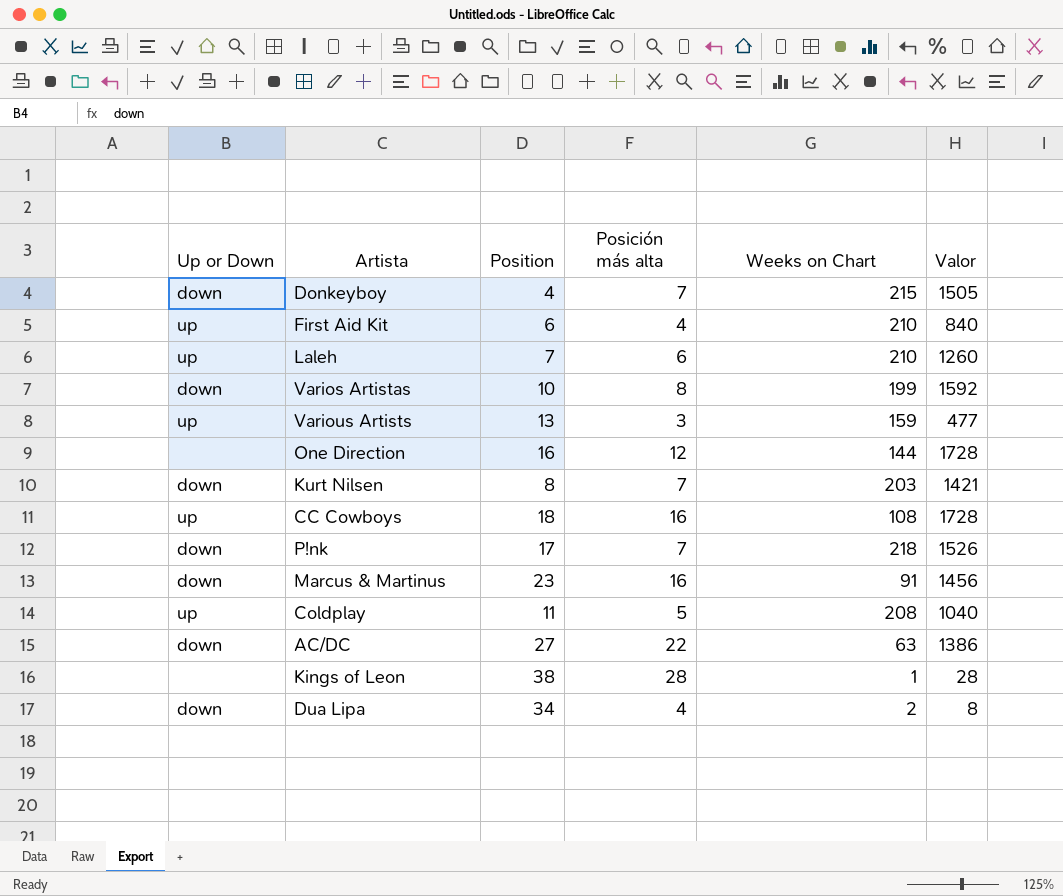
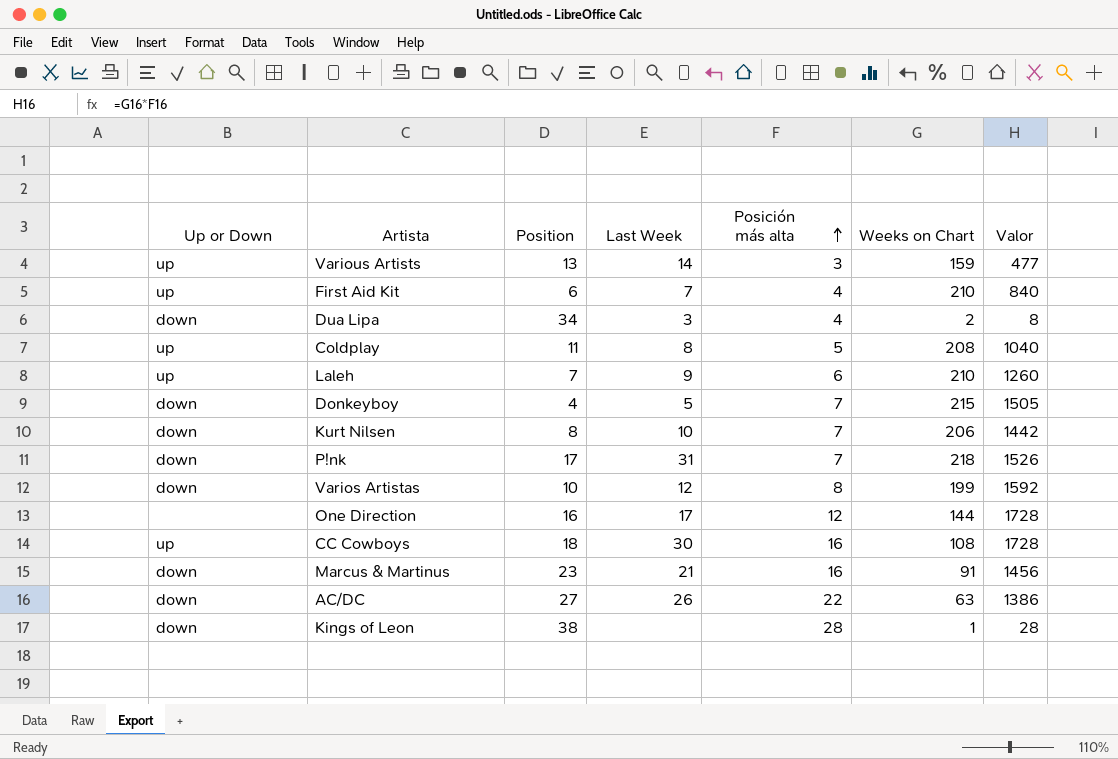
row order: none -> Posición más alta ascending
column Last Week | position: none -> 4
Kurt Nilsen | Weeks on Chart: 203 -> 206
Kurt Nilsen | Valor: 1421 -> 1442
Kings of Leon | Up or Down: none -> down

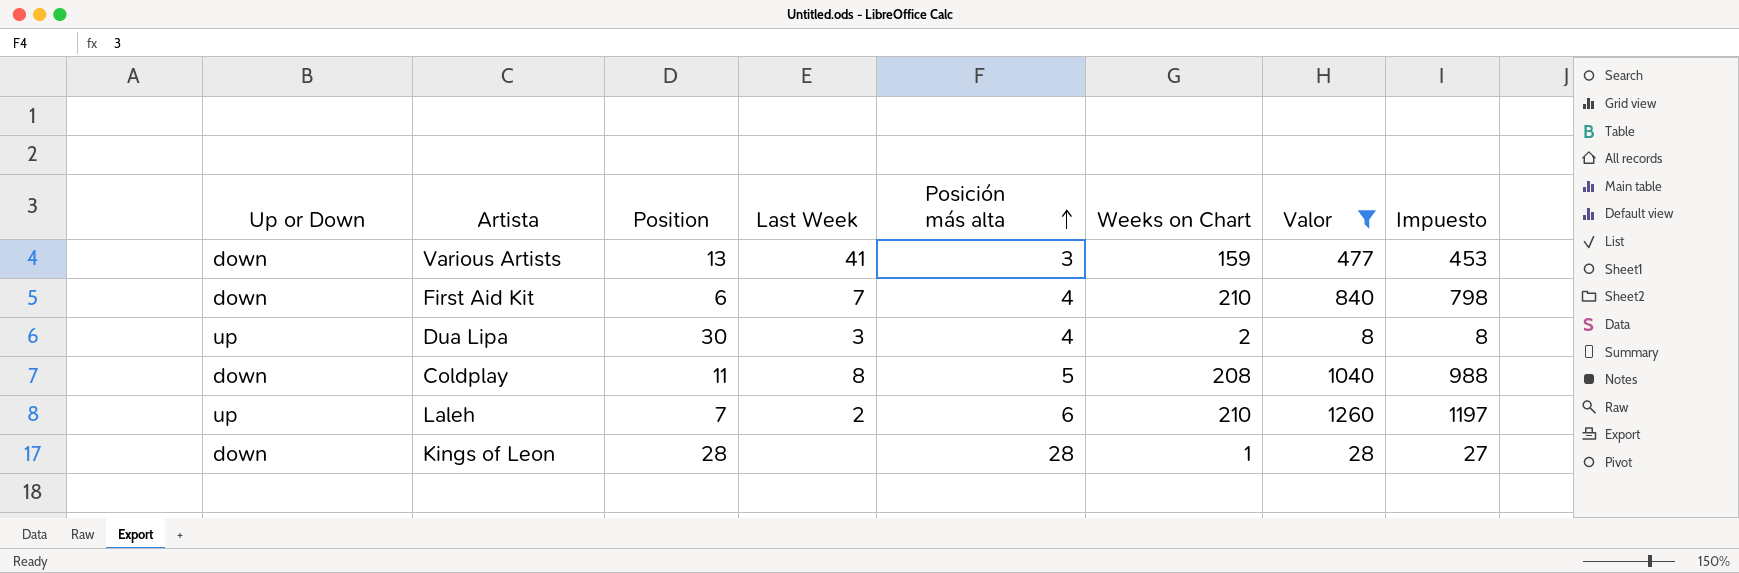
filter: none -> Valor <= 1260
column Impuesto | formula: none -> [Valor] * 0,95
Various Artists | Up or Down: up -> down
Various Artists | Last Week: 14 -> 41
First Aid Kit | Up or Down: up -> down
Dua Lipa | Up or Down: down -> up
Dua Lipa | Position: 34 -> 30
Coldplay | Up or Down: up -> down
Laleh | Last Week: 9 -> 2
Kings of Leon | Position: 38 -> 28

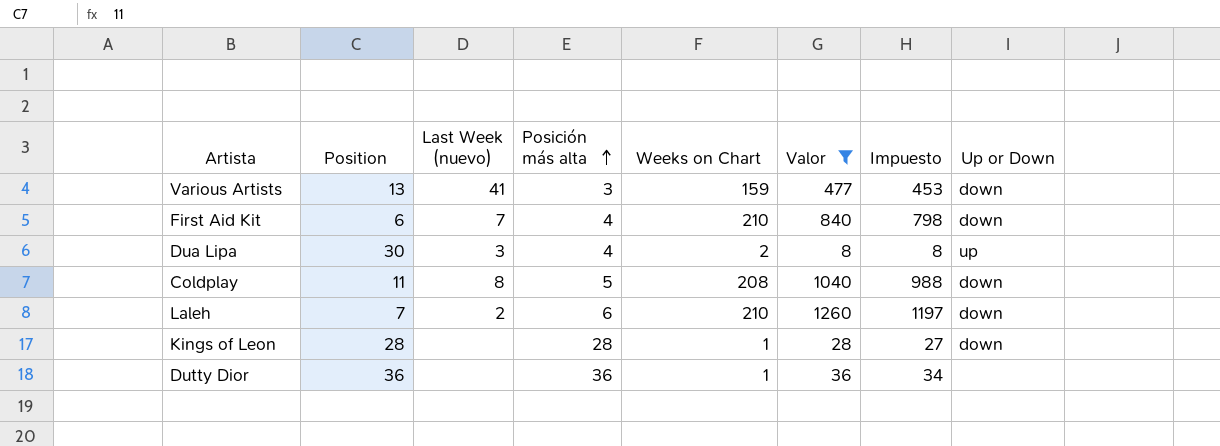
column name: Last Week -> Last Week (nuevo)
column Up or Down | position: 1 -> 8
Laleh | Up or Down: up -> down
row Dutty Dior: none -> 36 | none | 36 | 1 | 36 | 34 | none

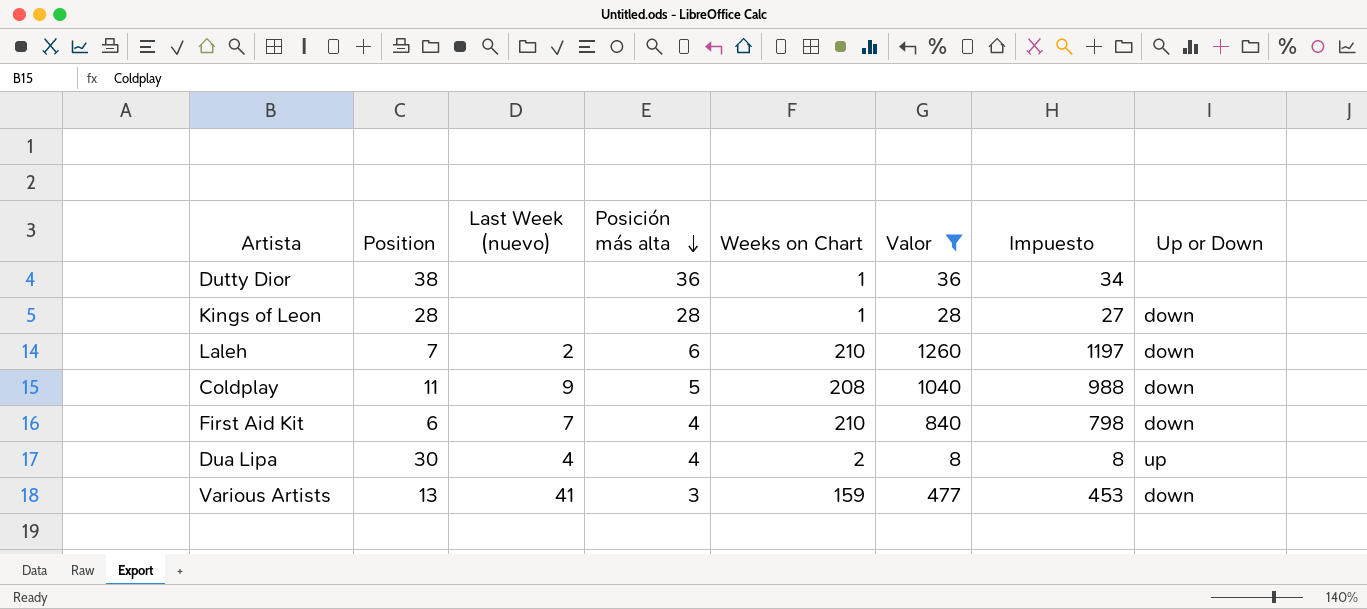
row order: Posición más alta ascending -> Posición más alta descending
Dutty Dior | Position: 36 -> 38
Coldplay | Last Week (nuevo): 8 -> 9
Dua Lipa | Last Week (nuevo): 3 -> 4

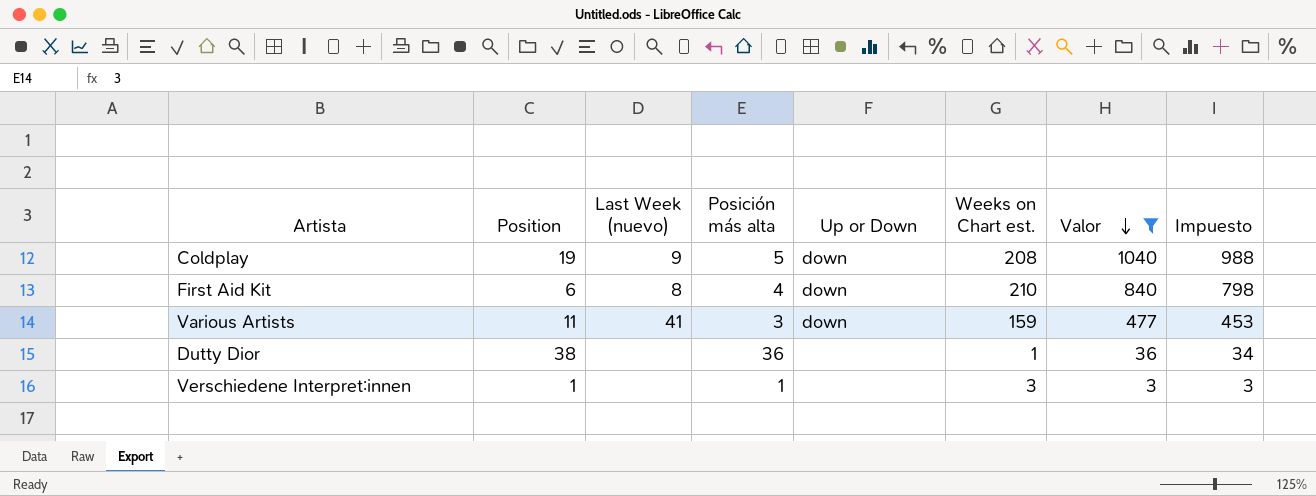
row order: Posición más alta descending -> Valor descending
column Up or Down | position: 8 -> 5
column name: Weeks on Chart -> Weeks on Chart est.
row Kings of Leon: 28 | none | 28 | 1 | 28 | 27 | down -> none
row Laleh: 7 | 2 | 6 | 210 | 1260 | 1197 | down -> none
row Dua Lipa: 30 | 4 | 4 | 2 | 8 | 8 | up -> none
Coldplay | Position: 11 -> 19
First Aid Kit | Last Week (nuevo): 7 -> 8
Various Artists | Position: 13 -> 11
row Verschiedene Interpret:innen: none -> 1 | none | 1 | none | 3 | 3 | 3

